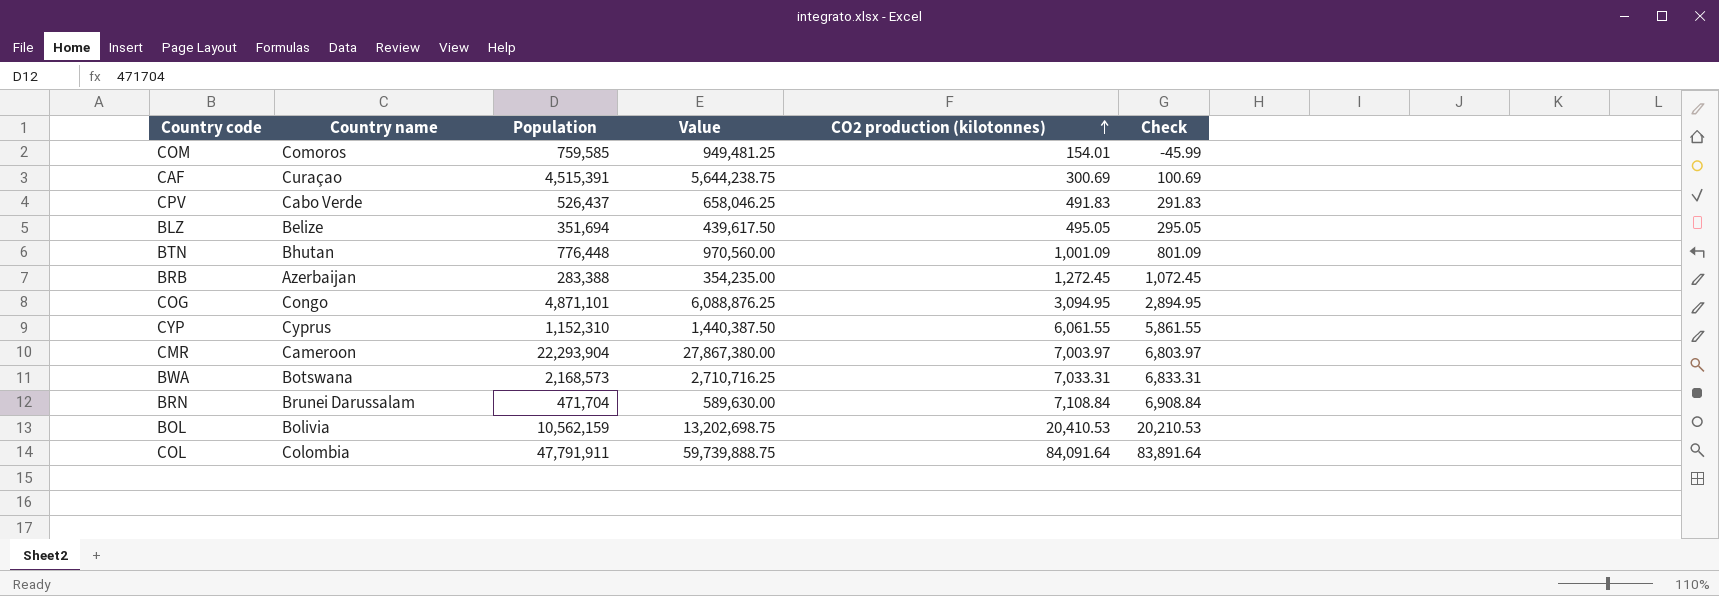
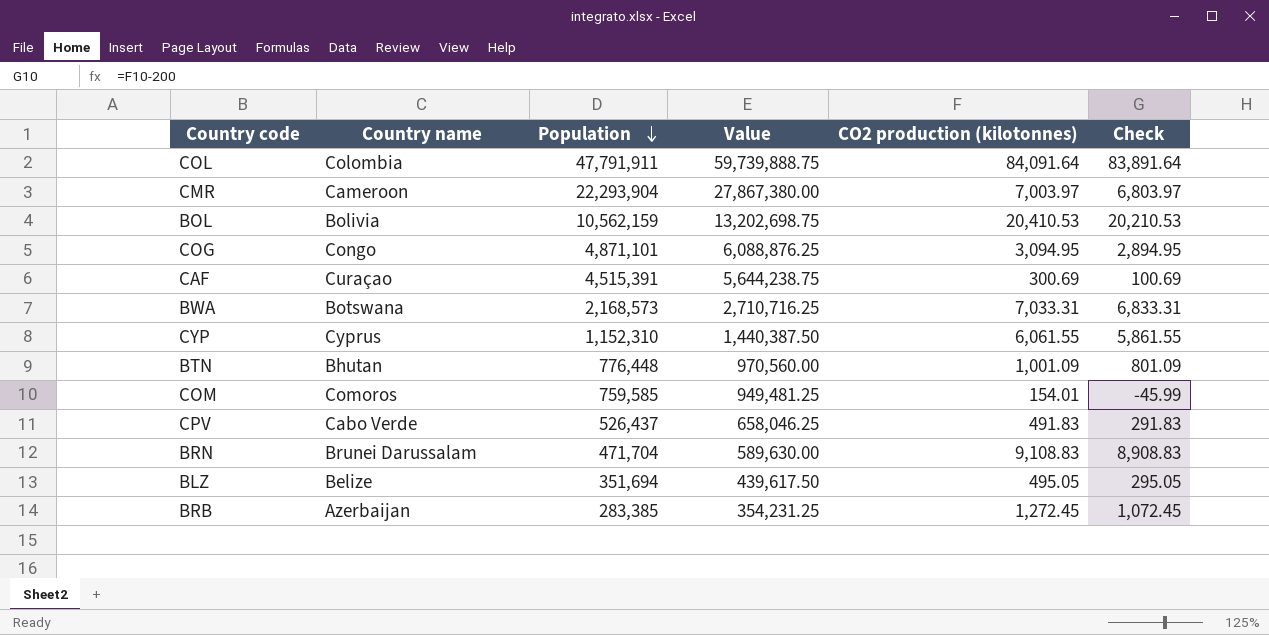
row order: CO2 production (kilotonnes) ascending -> Population descending
BRN | CO2 production (kilotonnes): 7,108.84 -> 9,108.83
BRN | Check: 6,908.84 -> 8,908.83
BRB | Population: 283,388 -> 283,385
BRB | Value: 354,235.00 -> 354,231.25

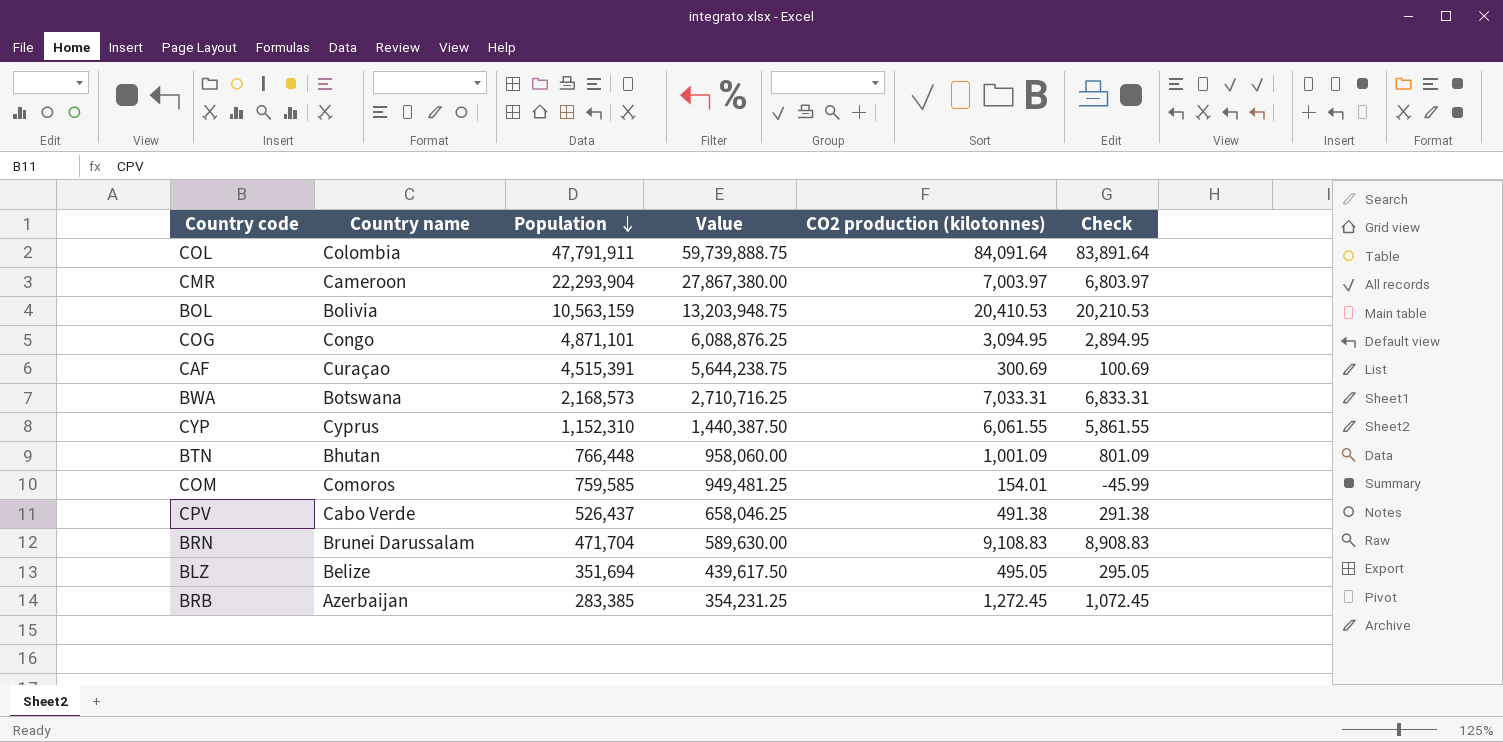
BOL | Population: 10,562,159 -> 10,563,159
BOL | Value: 13,202,698.75 -> 13,203,948.75
BTN | Population: 776,448 -> 766,448
BTN | Value: 970,560.00 -> 958,060.00
CPV | CO2 production (kilotonnes): 491.83 -> 491.38
CPV | Check: 291.83 -> 291.38

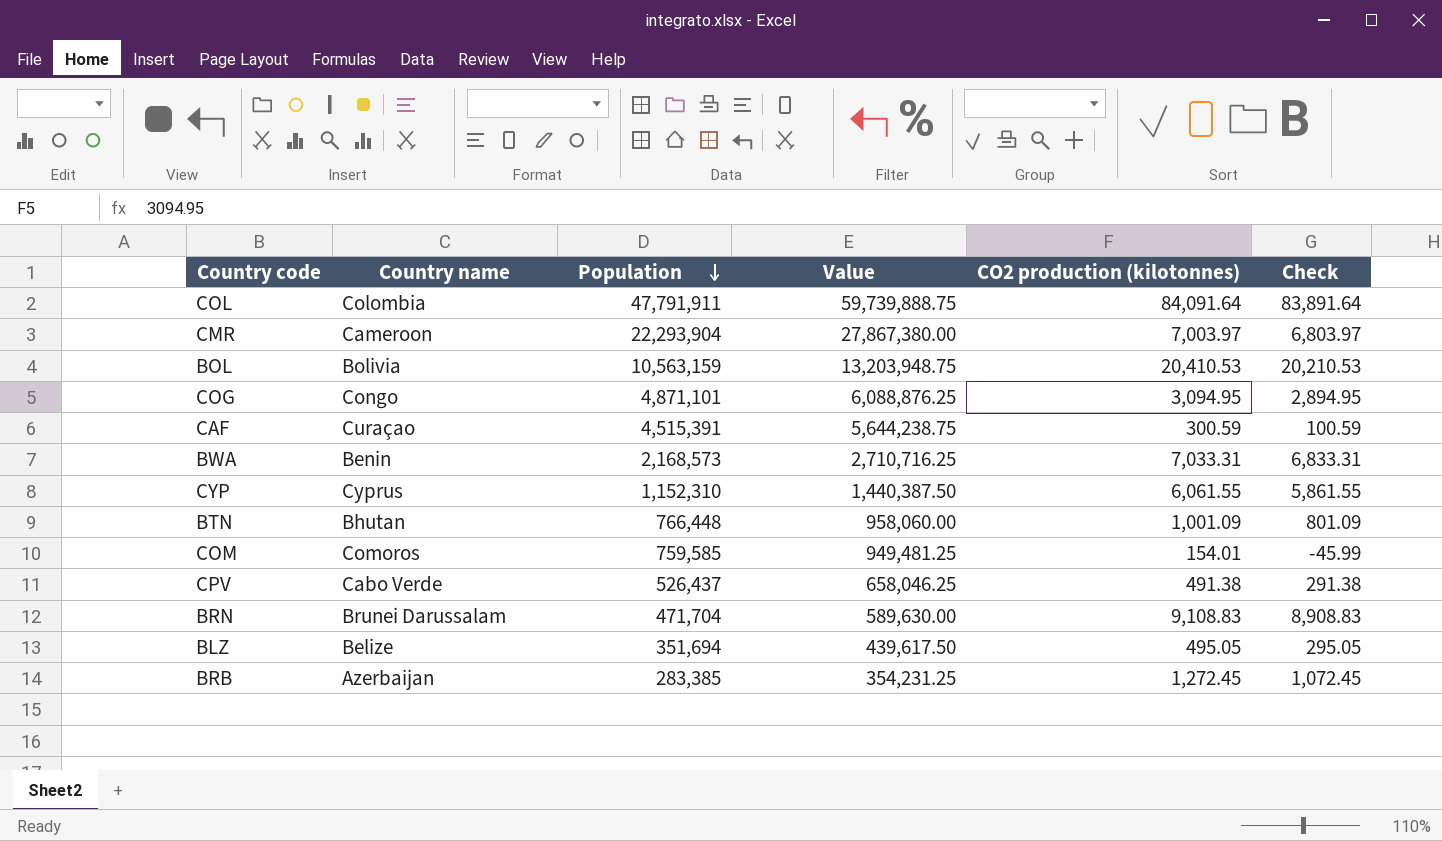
CAF | CO2 production (kilotonnes): 300.69 -> 300.59
CAF | Check: 100.69 -> 100.59
BWA | Country name: Botswana -> Benin

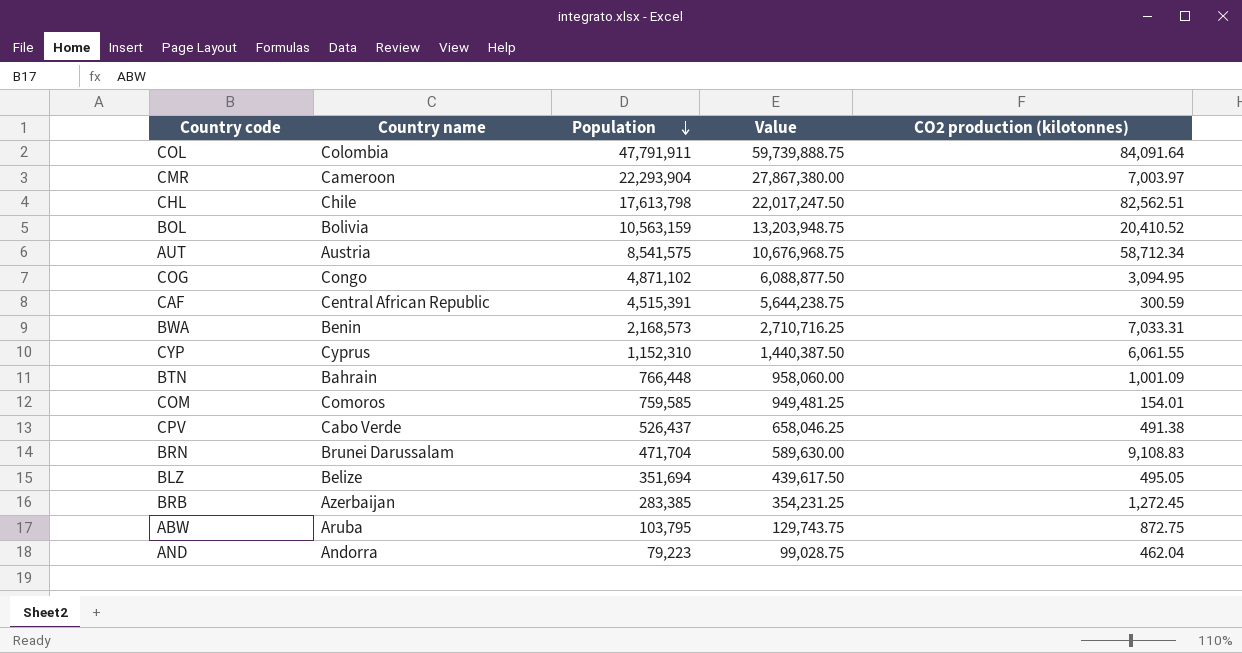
column Check | formula: [CO2 production (kilotonnes)] - 200 -> none
row CHL: none -> Chile | 17,613,798 | 22,017,247.50 | 82,562.51
BOL | CO2 production (kilotonnes): 20,410.53 -> 20,410.52
row AUT: none -> Austria | 8,541,575 | 10,676,968.75 | 58,712.34
COG | Population: 4,871,101 -> 4,871,102
COG | Value: 6,088,876.25 -> 6,088,877.50
CAF | Country name: Curaçao -> Central African Republic
BTN | Country name: Bhutan -> Bahrain
row ABW: none -> Aruba | 103,795 | 129,743.75 | 872.75
row AND: none -> Andorra | 79,223 | 99,028.75 | 462.04

